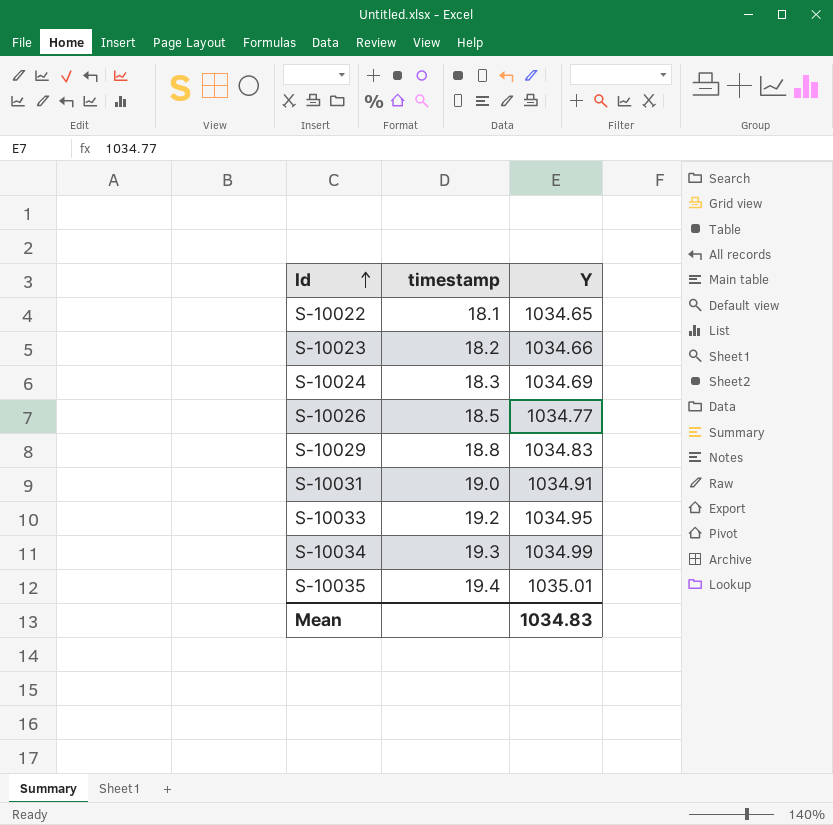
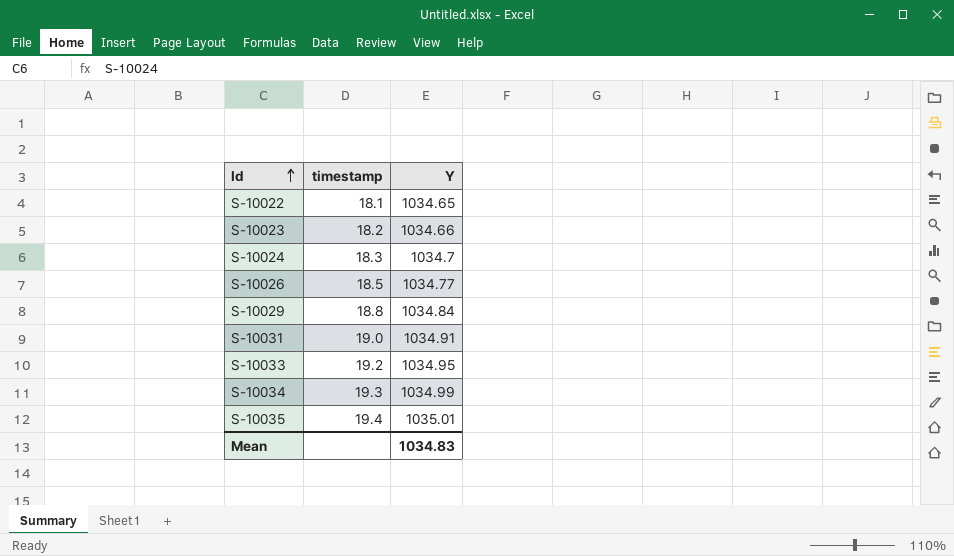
S-10024 | Y: 1034.69 -> 1034.7
S-10029 | Y: 1034.83 -> 1034.84

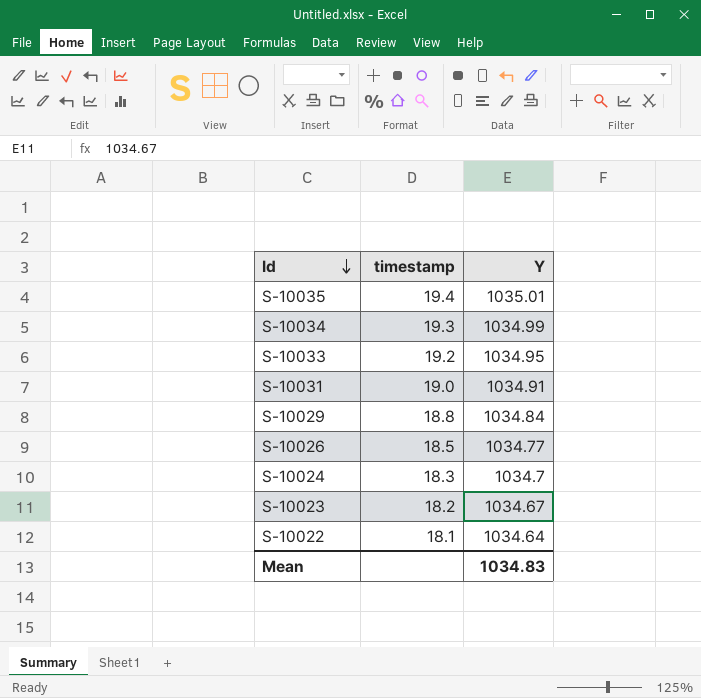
row order: Id ascending -> Id descending
S-10023 | Y: 1034.66 -> 1034.67
S-10022 | Y: 1034.65 -> 1034.64

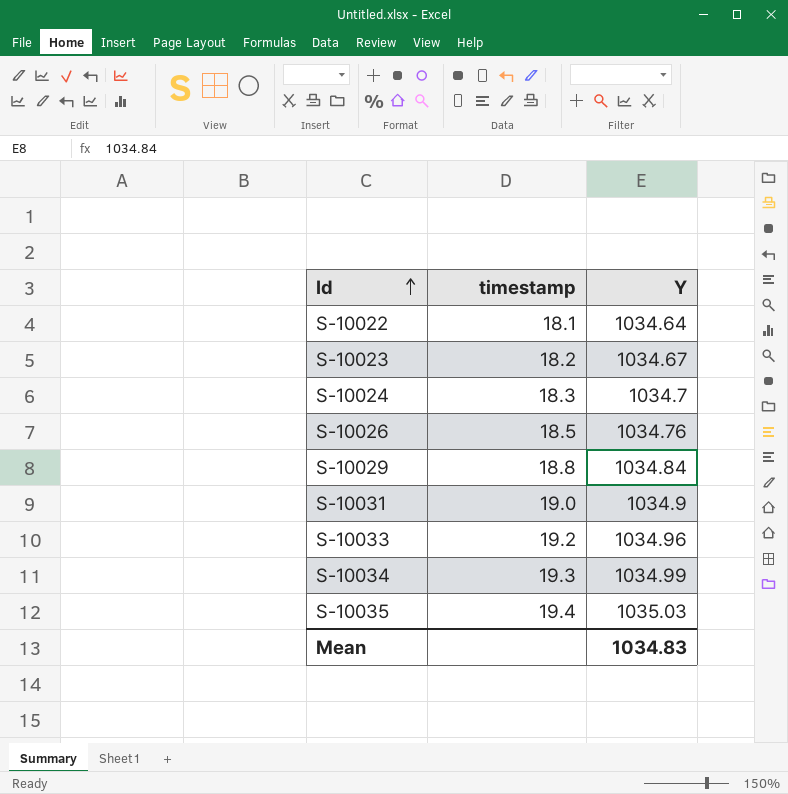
row order: Id descending -> Id ascending
S-10026 | Y: 1034.77 -> 1034.76
S-10031 | Y: 1034.91 -> 1034.9
S-10033 | Y: 1034.95 -> 1034.96
S-10035 | Y: 1035.01 -> 1035.03

